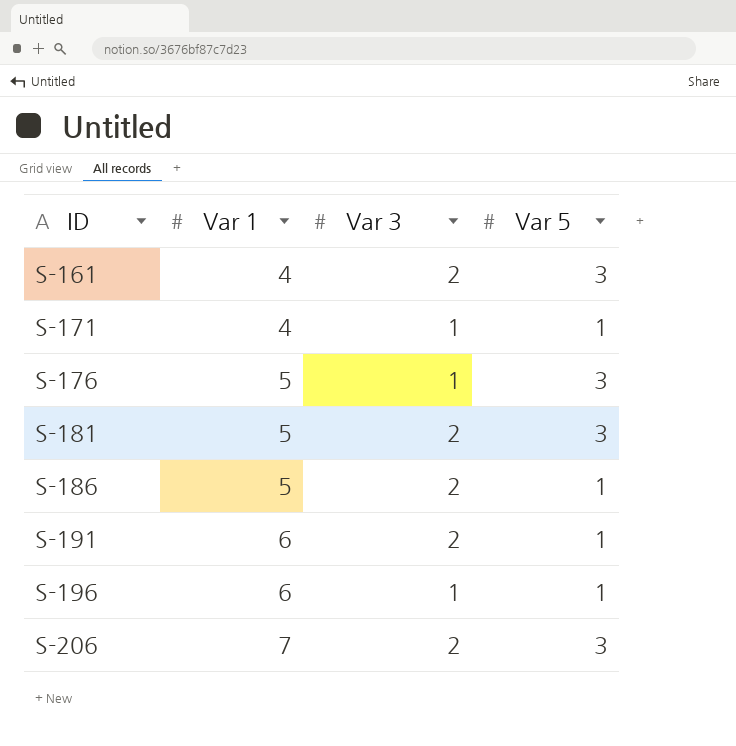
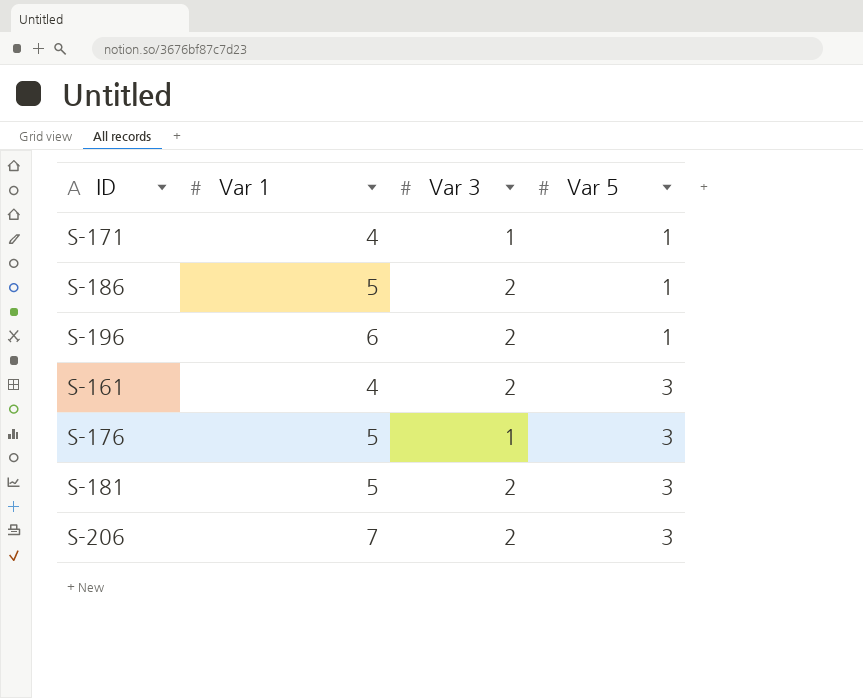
row order: ID ascending -> Var 5 ascending
row S-191: 6 | 2 | 1 -> none
S-196 | Var 3: 1 -> 2

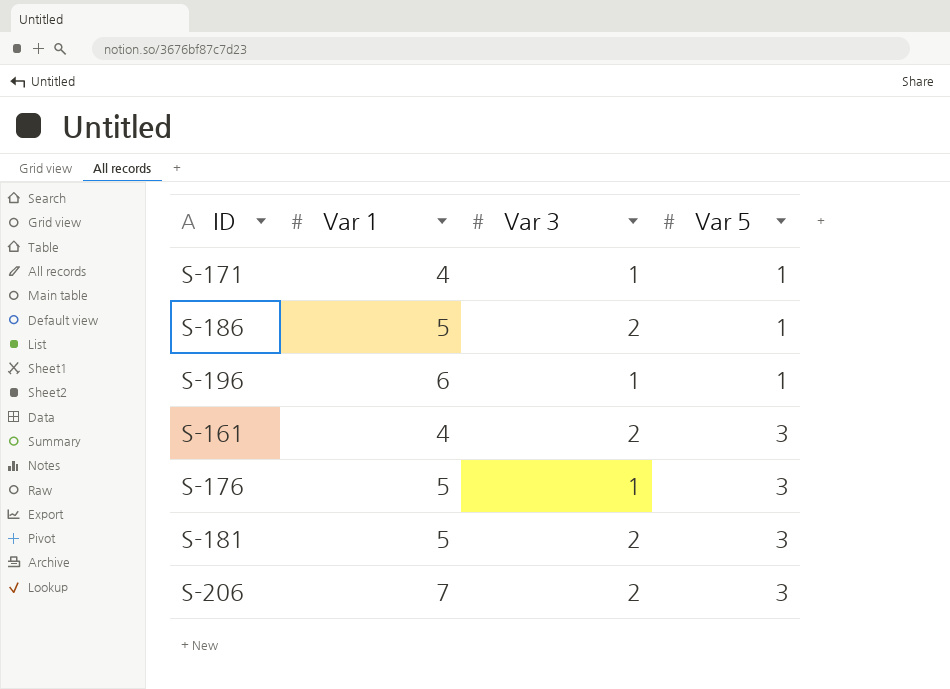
S-196 | Var 3: 2 -> 1

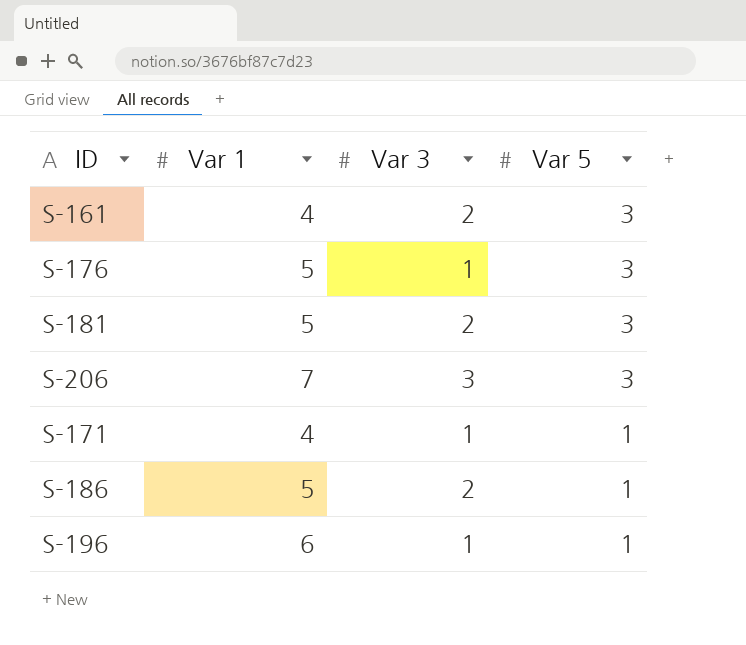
row order: Var 5 ascending -> Var 5 descending
S-206 | Var 3: 2 -> 3

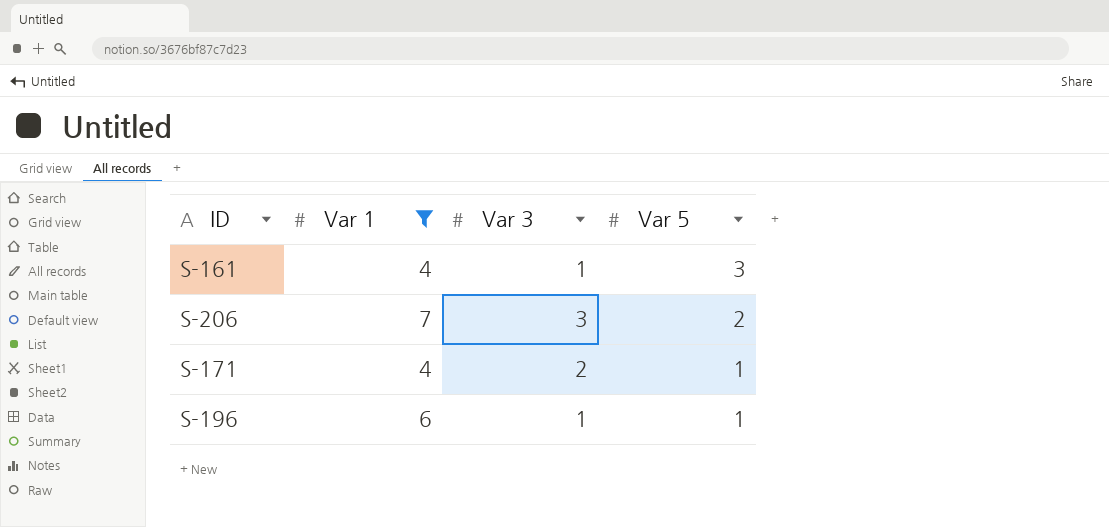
filter: none -> Var 1 != 5
S-161 | Var 3: 2 -> 1
S-206 | Var 5: 3 -> 2
S-171 | Var 3: 1 -> 2

